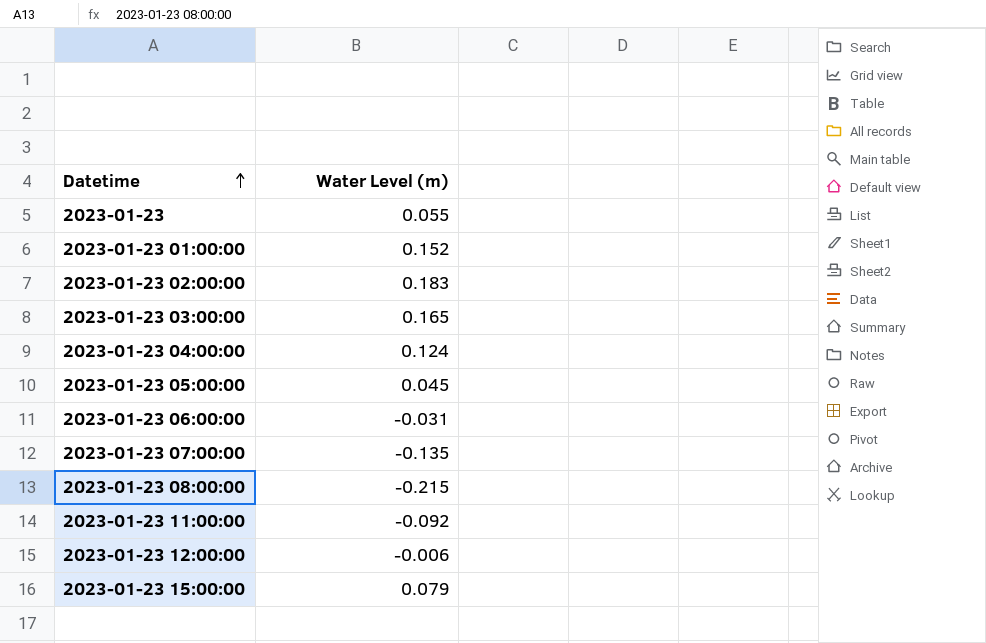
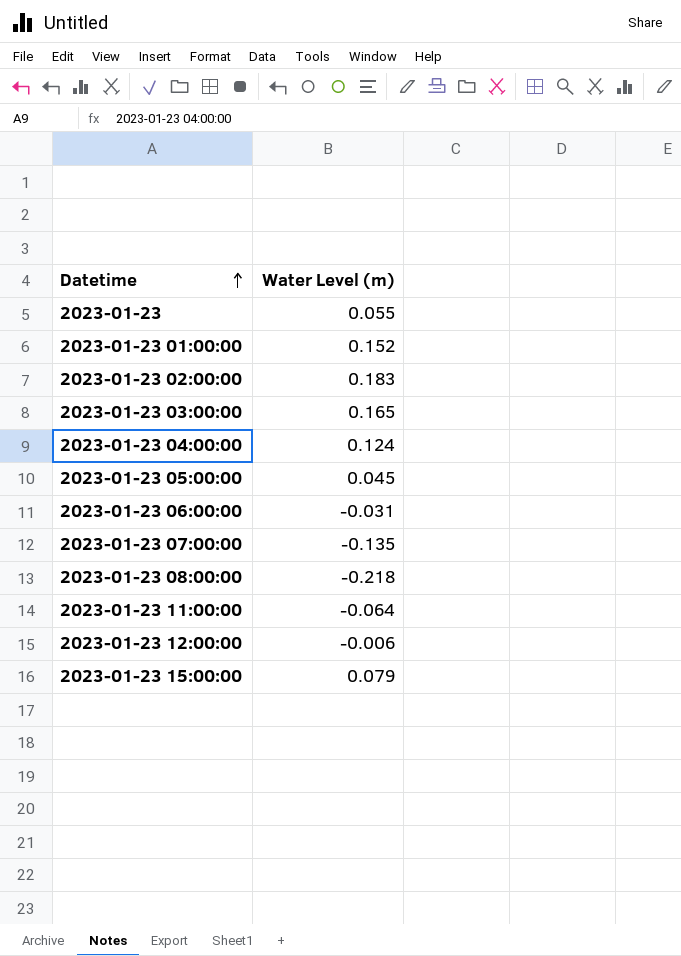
2023-01-23 08:00:00 | Water Level (m): -0.215 -> -0.218
2023-01-23 11:00:00 | Water Level (m): -0.092 -> -0.064

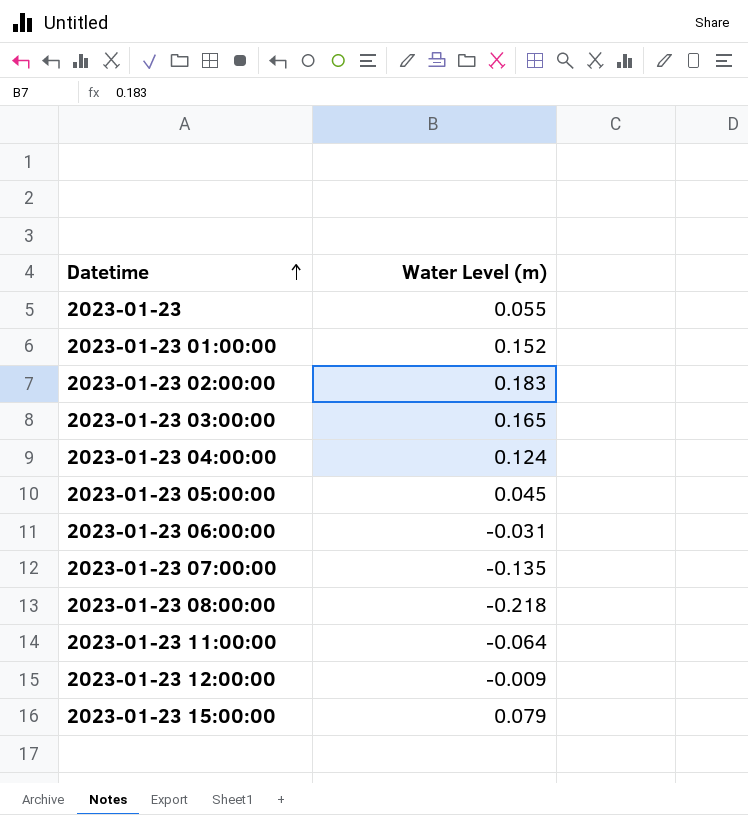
2023-01-23 12:00:00 | Water Level (m): -0.006 -> -0.009

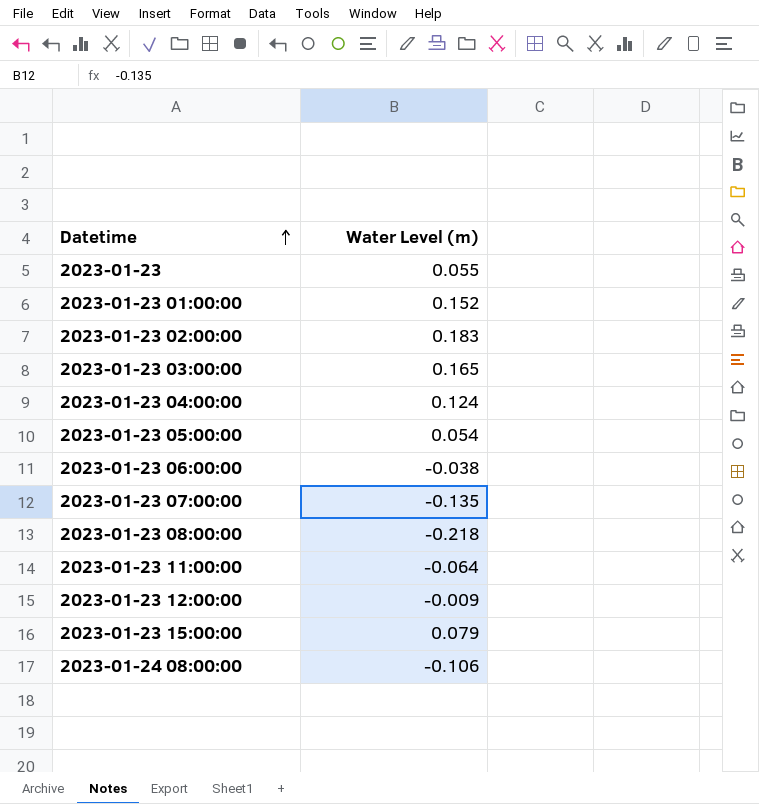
2023-01-23 05:00:00 | Water Level (m): 0.045 -> 0.054
2023-01-23 06:00:00 | Water Level (m): -0.031 -> -0.038
row 2023-01-24 08:00:00: none -> -0.106

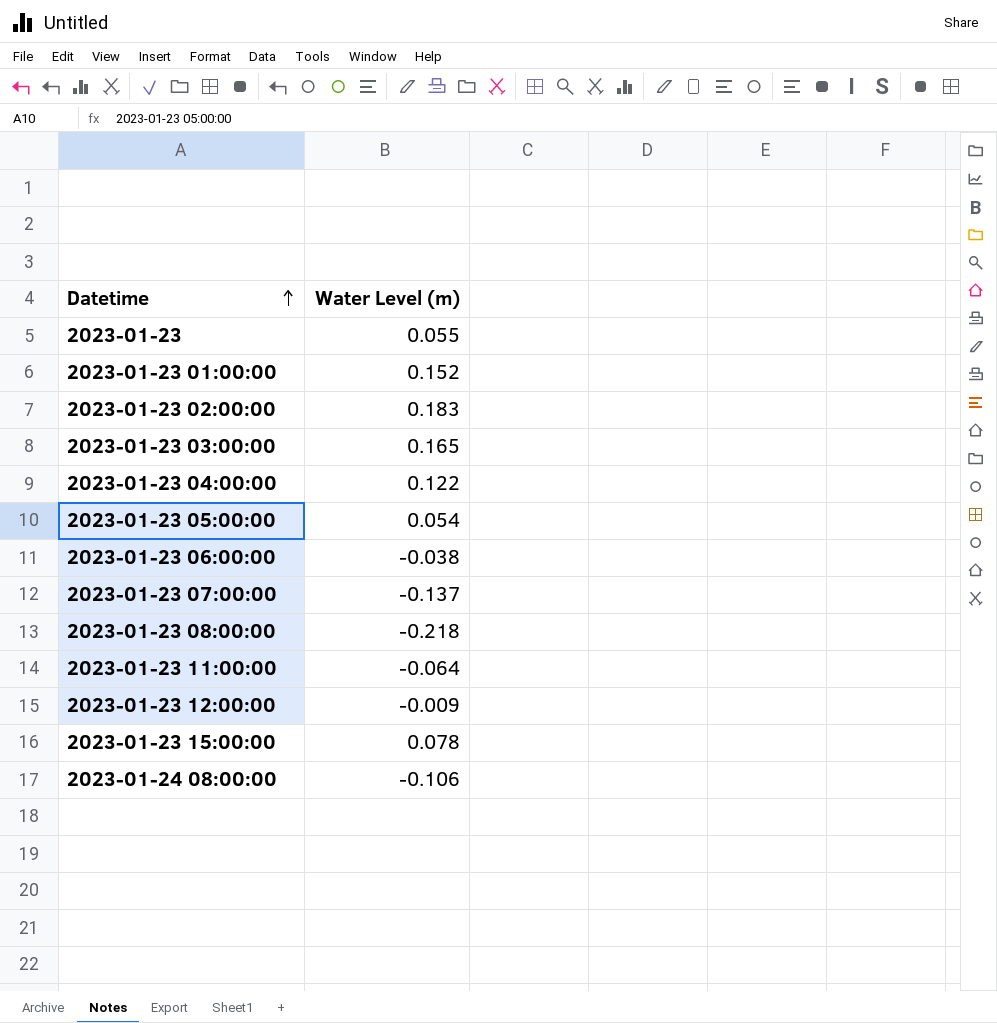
2023-01-23 04:00:00 | Water Level (m): 0.124 -> 0.122
2023-01-23 07:00:00 | Water Level (m): -0.135 -> -0.137
2023-01-23 15:00:00 | Water Level (m): 0.079 -> 0.078

